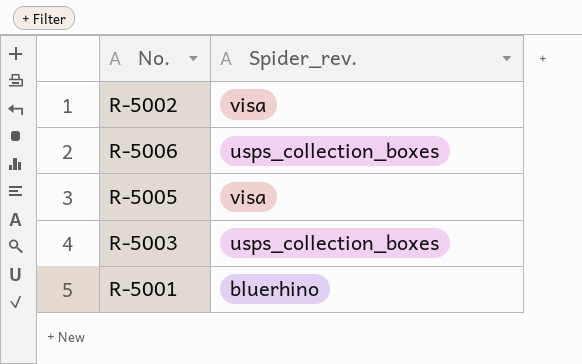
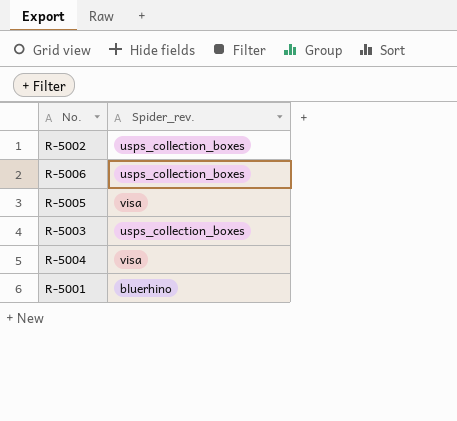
R-5002 | Spider_rev.: visa -> usps_collection_boxes
row R-5004: none -> visa

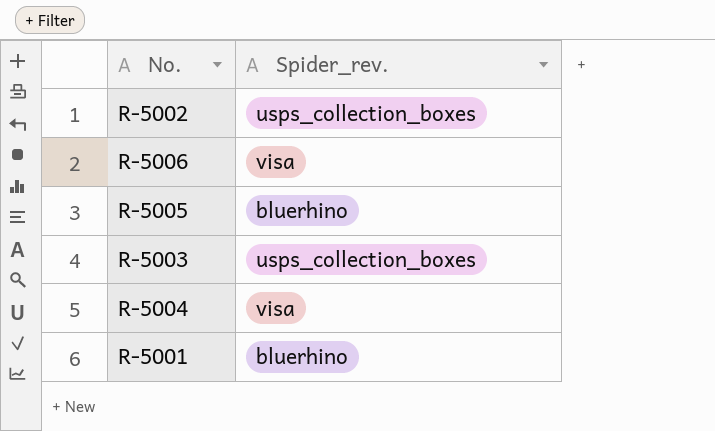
R-5006 | Spider_rev.: usps_collection_boxes -> visa
R-5005 | Spider_rev.: visa -> bluerhino

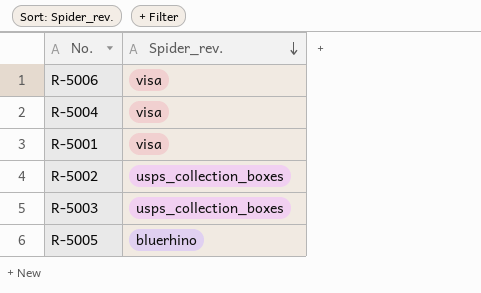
row order: none -> Spider_rev. descending
R-5001 | Spider_rev.: bluerhino -> visa

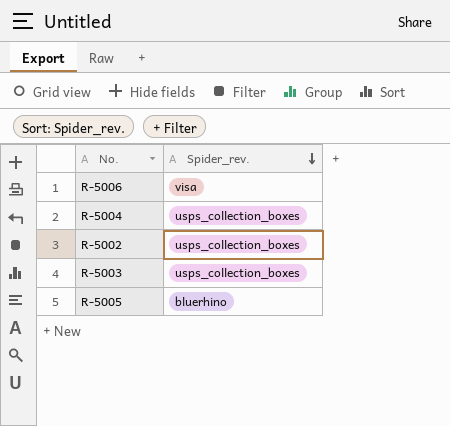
row R-5001: visa -> none
R-5004 | Spider_rev.: visa -> usps_collection_boxes

